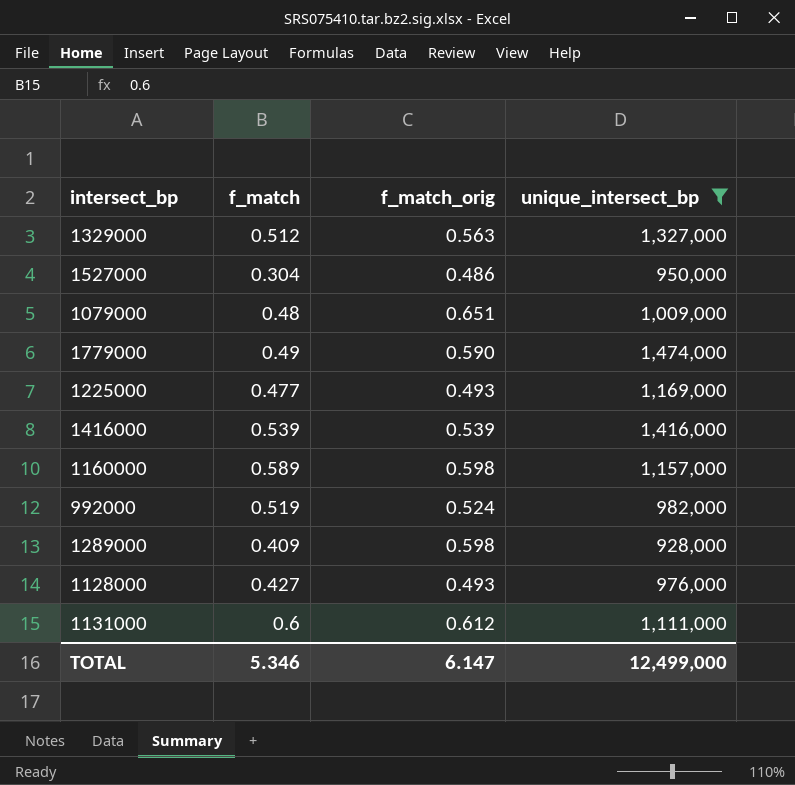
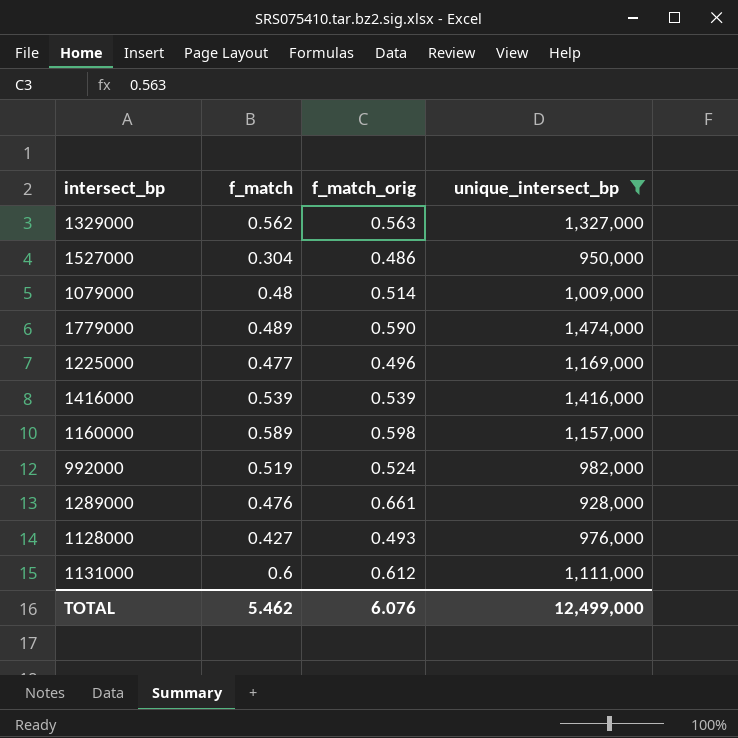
1329000 | f_match: 0.512 -> 0.562
1079000 | f_match_orig: 0.651 -> 0.514
1779000 | f_match: 0.49 -> 0.489
1225000 | f_match_orig: 0.493 -> 0.496
1289000 | f_match: 0.409 -> 0.476
1289000 | f_match_orig: 0.598 -> 0.661
TOTAL | f_match: 5.346 -> 5.462
TOTAL | f_match_orig: 6.147 -> 6.076

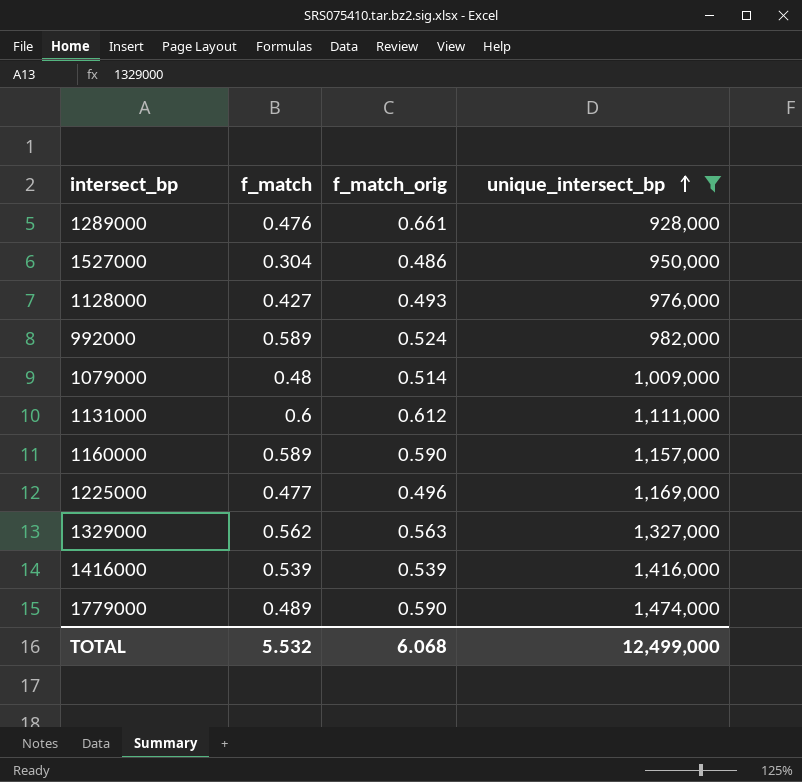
row order: none -> unique_intersect_bp ascending
992000 | f_match: 0.519 -> 0.589
1160000 | f_match_orig: 0.598 -> 0.590
TOTAL | f_match: 5.462 -> 5.532
TOTAL | f_match_orig: 6.076 -> 6.068

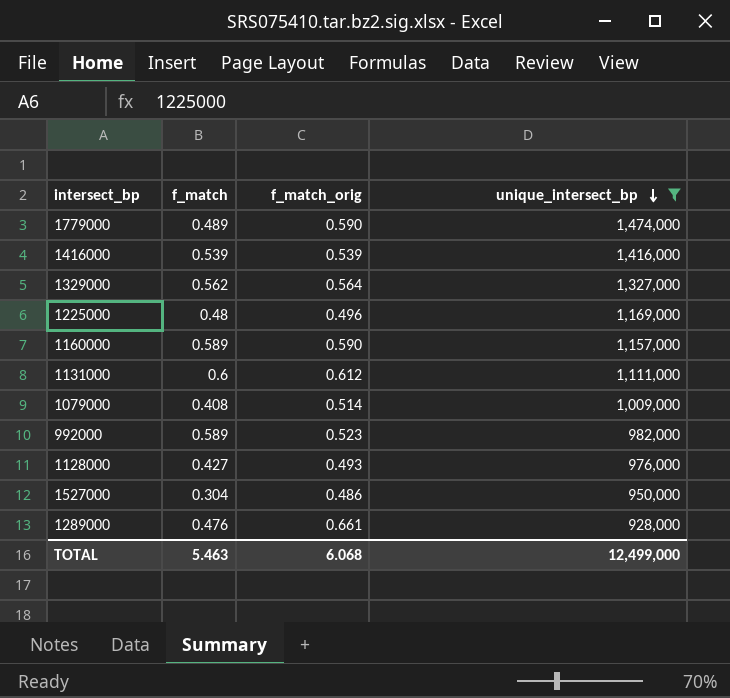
row order: unique_intersect_bp ascending -> unique_intersect_bp descending
1329000 | f_match_orig: 0.563 -> 0.564
1225000 | f_match: 0.477 -> 0.48
1079000 | f_match: 0.48 -> 0.408
992000 | f_match_orig: 0.524 -> 0.523
TOTAL | f_match: 5.532 -> 5.463

